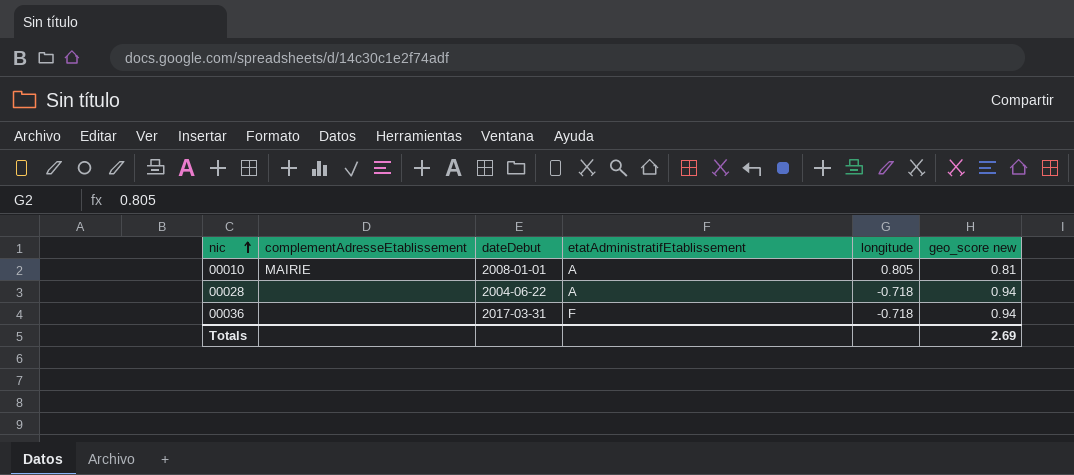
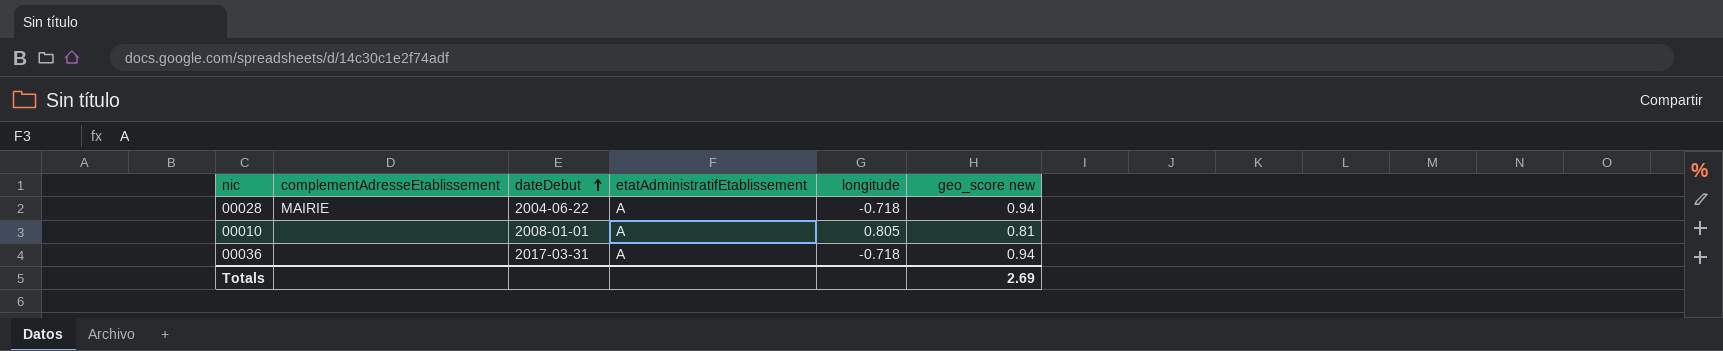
row order: nic ascending -> dateDebut ascending
00028 | complementAdresseEtablissement: none -> MAIRIE
00010 | complementAdresseEtablissement: MAIRIE -> none
00036 | etatAdministratifEtablissement: F -> A

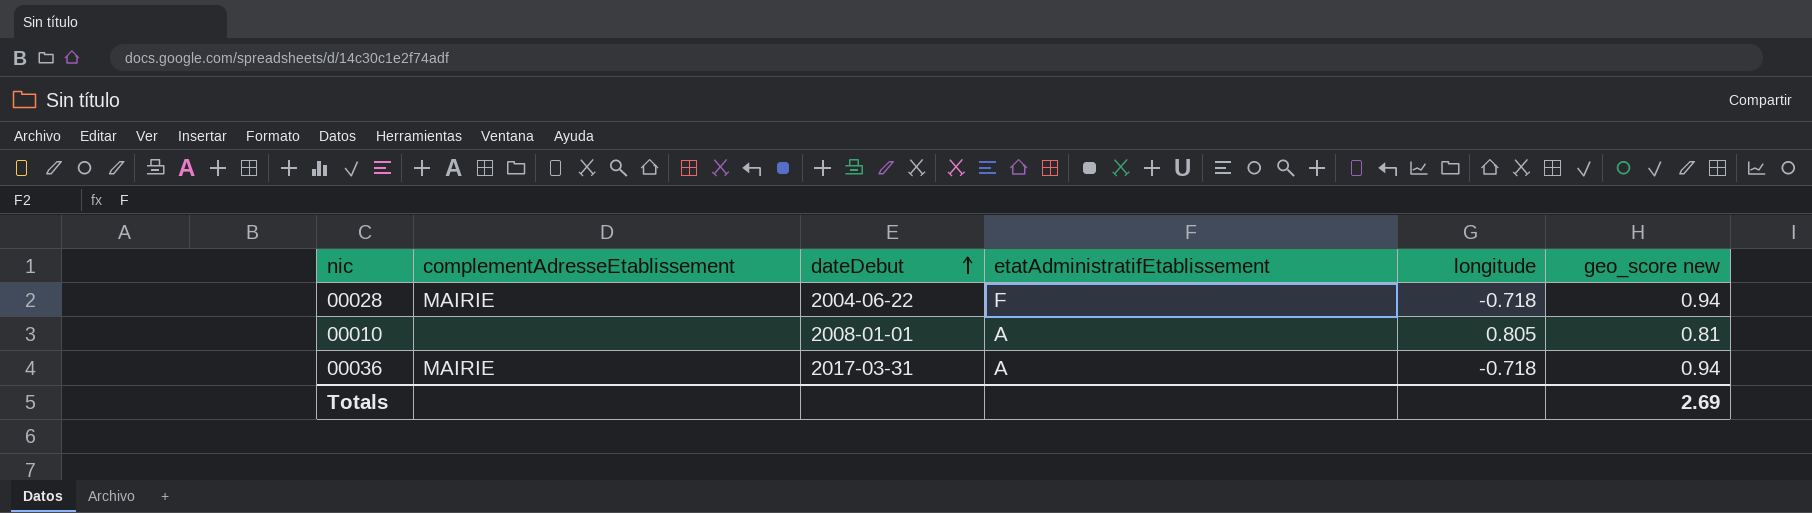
00028 | etatAdministratifEtablissement: A -> F
00036 | complementAdresseEtablissement: none -> MAIRIE

